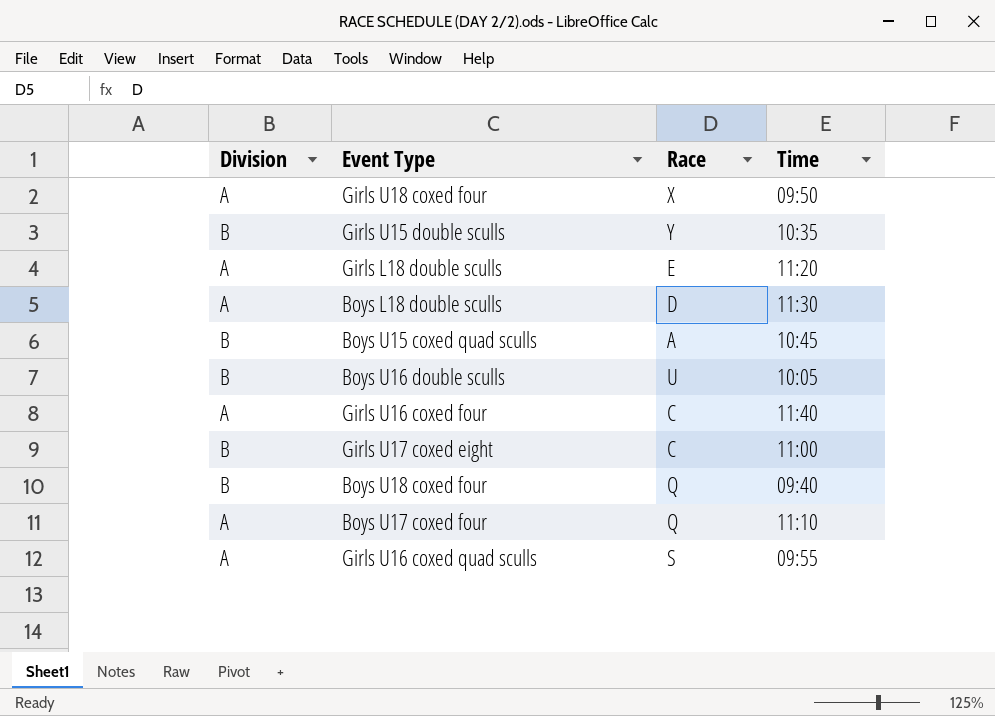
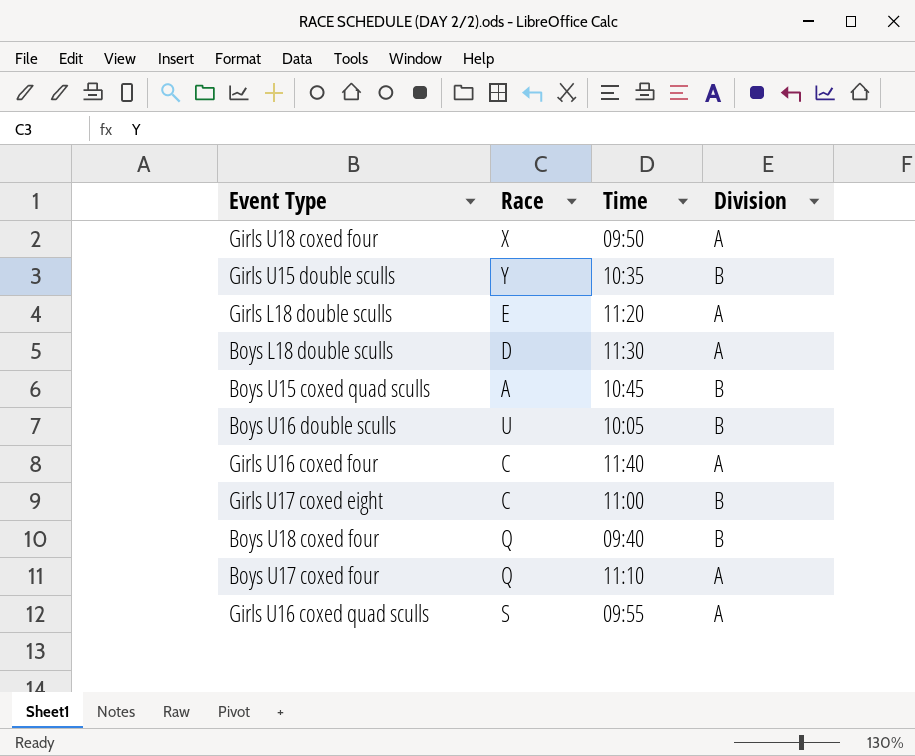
column Division | position: 1 -> 4

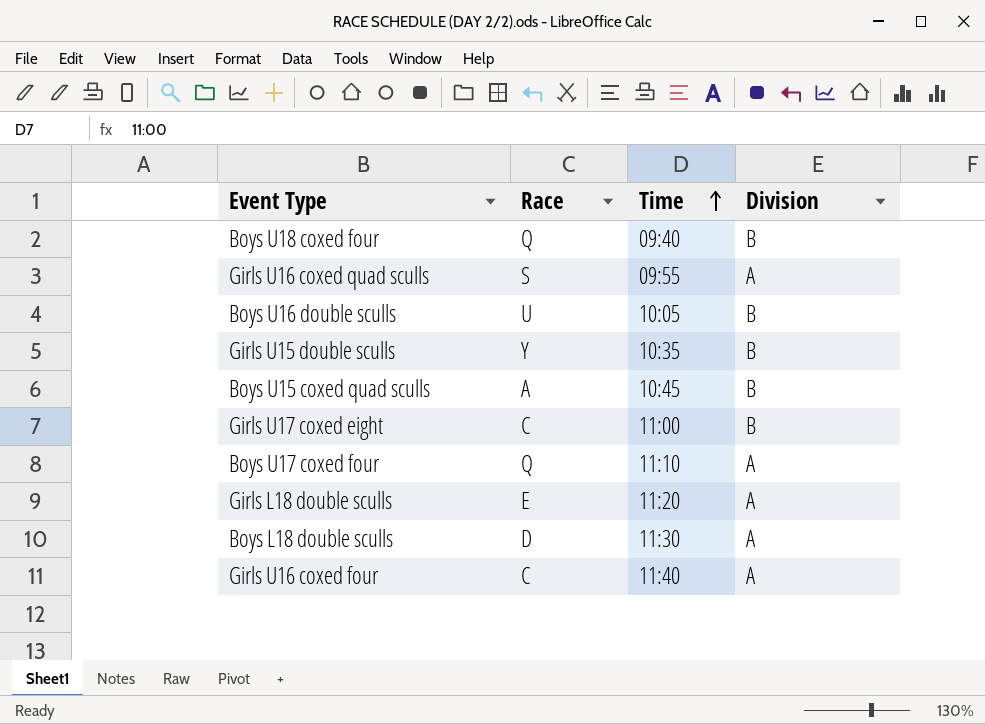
row order: none -> Time ascending
row Girls U18 coxed four: X | 09:50 | A -> none

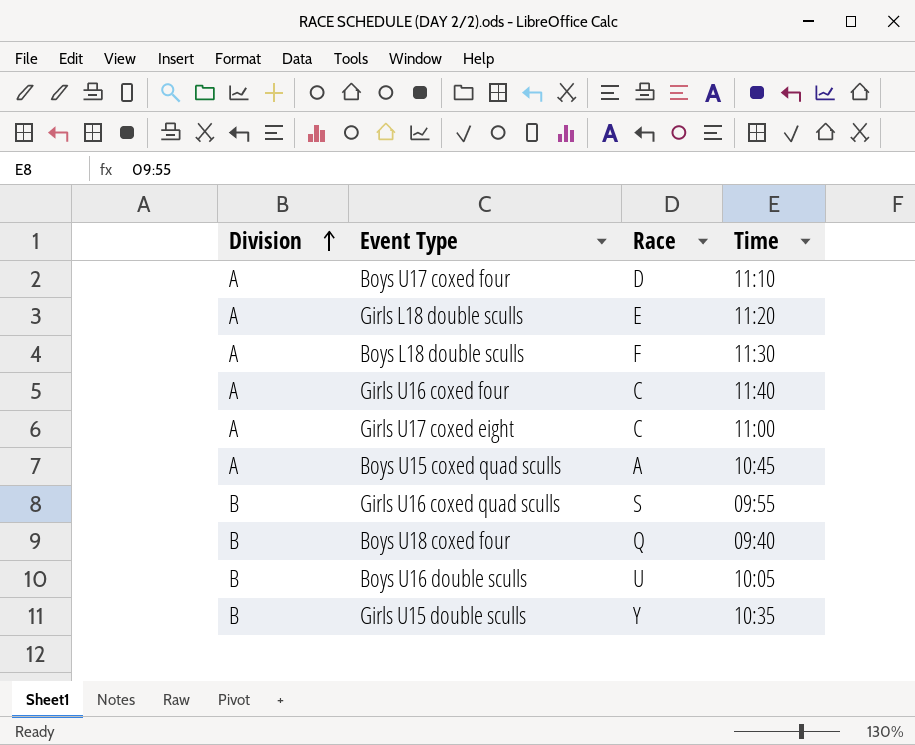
row order: Time ascending -> Division ascending
column Division | position: 4 -> 1
Boys U17 coxed four | Race: Q -> D
Boys L18 double sculls | Race: D -> F
Girls U17 coxed eight | Division: B -> A
Boys U15 coxed quad sculls | Division: B -> A
Girls U16 coxed quad sculls | Division: A -> B

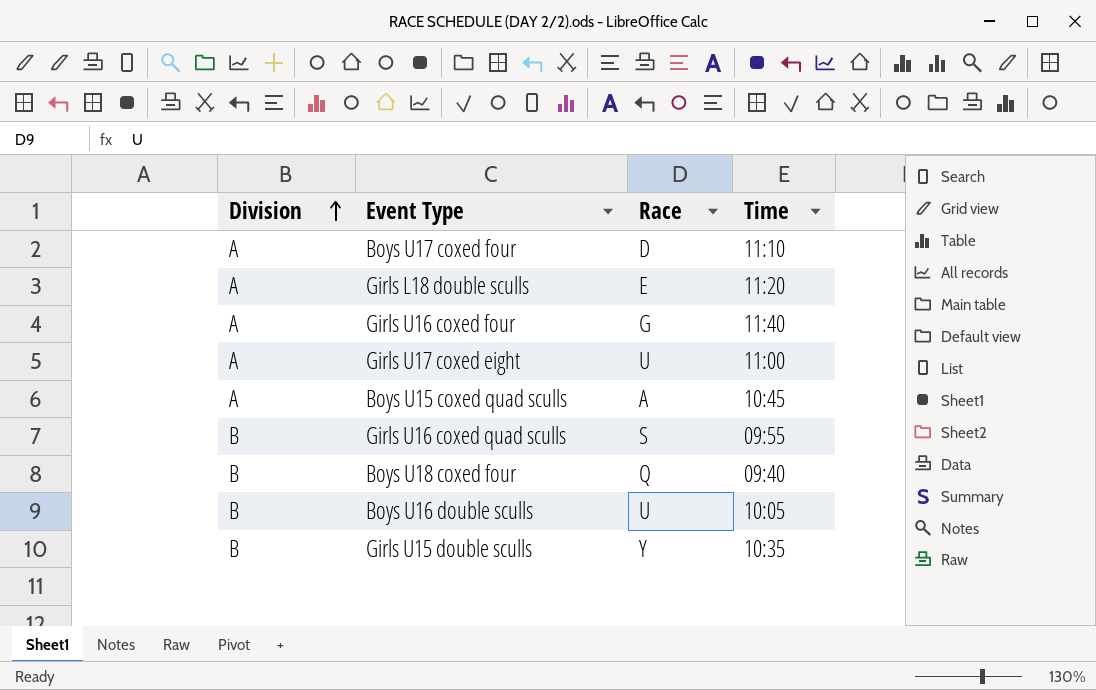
row Boys L18 double sculls: A | F | 11:30 -> none
Girls U16 coxed four | Race: C -> G
Girls U17 coxed eight | Race: C -> U

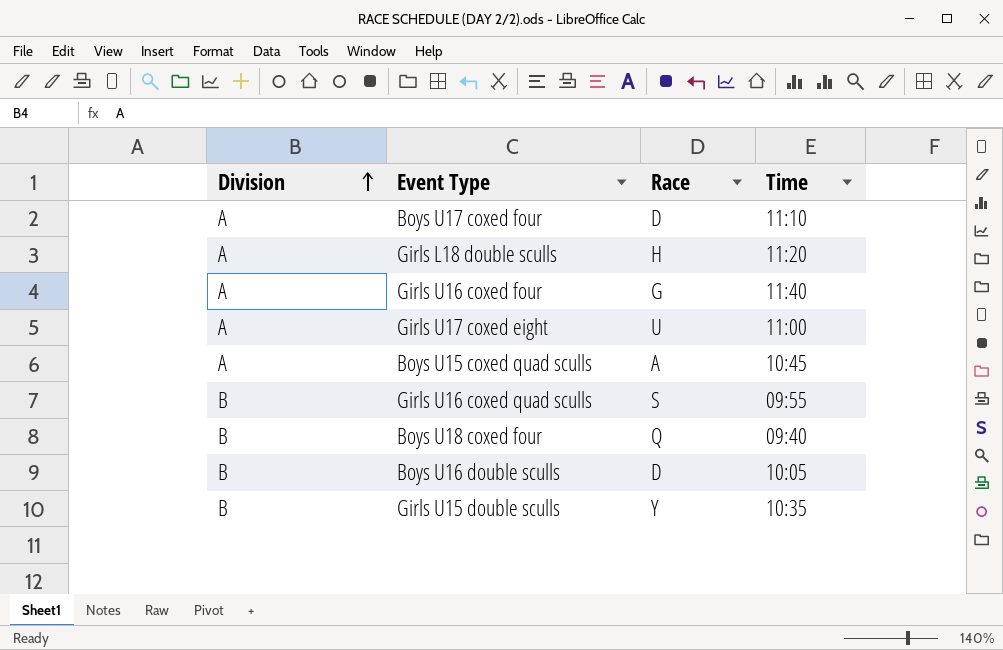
Girls L18 double sculls | Race: E -> H
Boys U16 double sculls | Race: U -> D

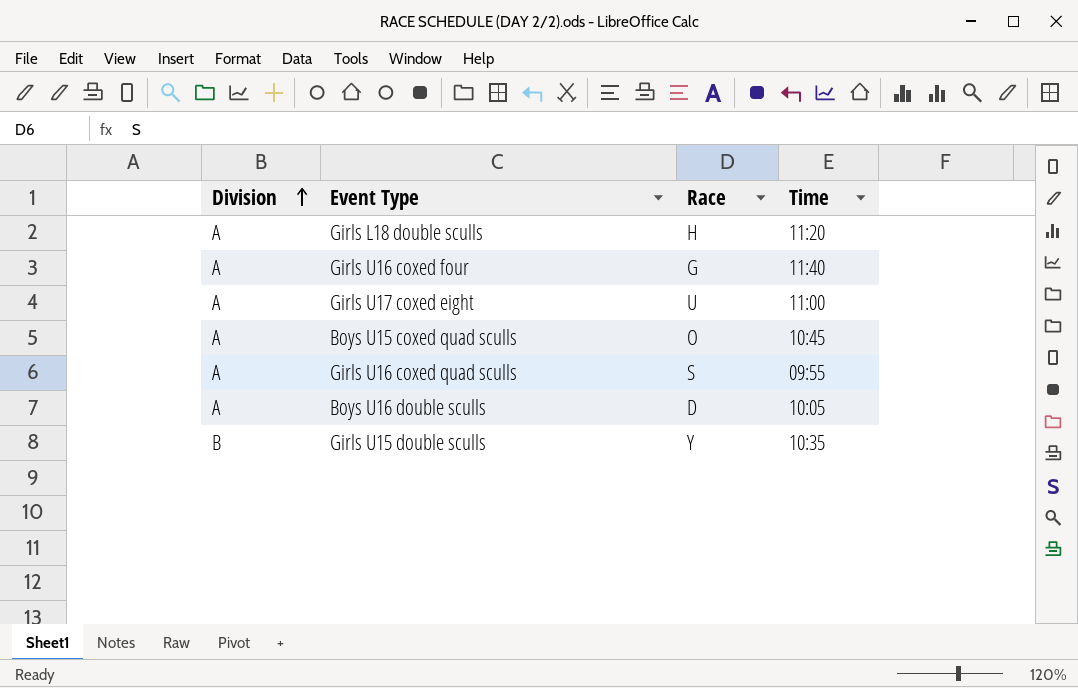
row Boys U17 coxed four: A | D | 11:10 -> none
row Boys U18 coxed four: B | Q | 09:40 -> none
Boys U15 coxed quad sculls | Race: A -> O
Girls U16 coxed quad sculls | Division: B -> A
Boys U16 double sculls | Division: B -> A

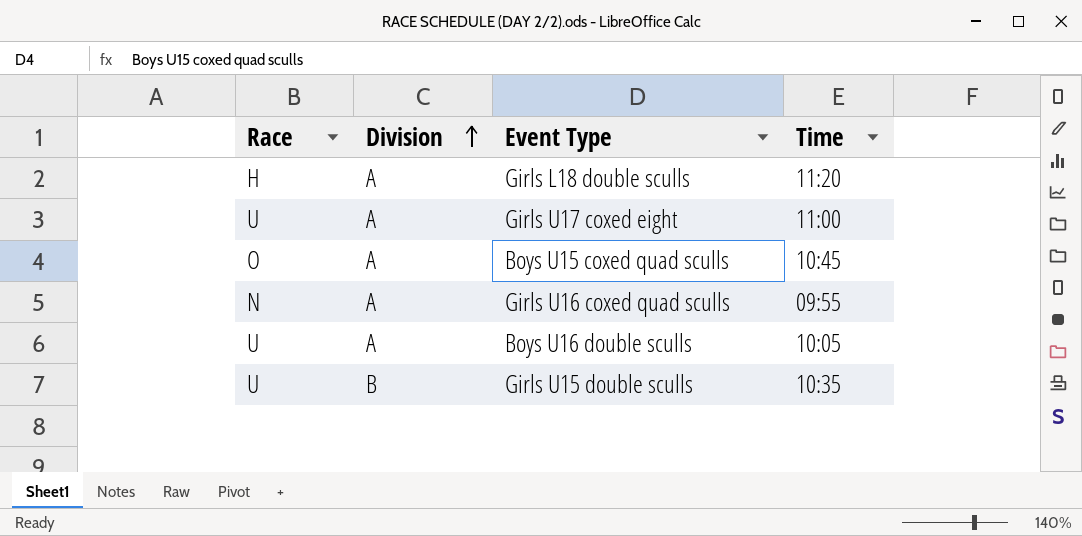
column Race | position: 3 -> 1
row Girls U16 coxed four: A | G | 11:40 -> none
Girls U16 coxed quad sculls | Race: S -> N
Boys U16 double sculls | Race: D -> U
Girls U15 double sculls | Race: Y -> U

